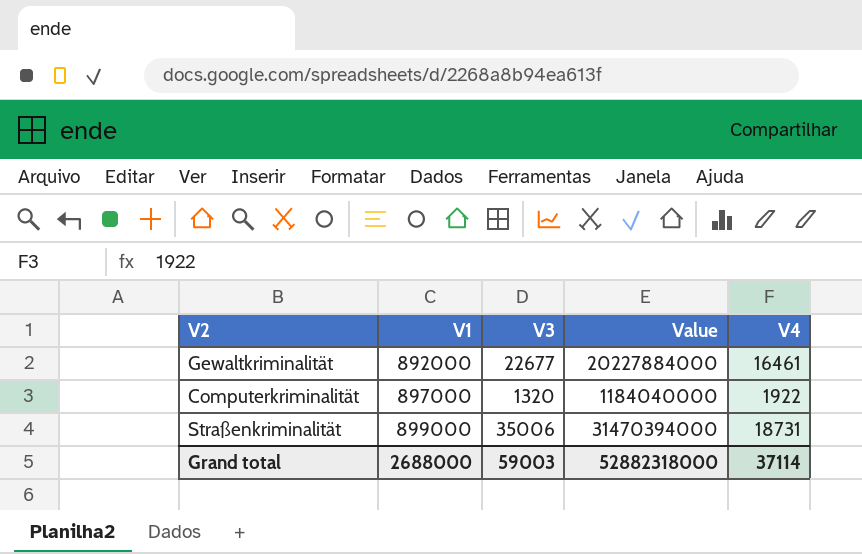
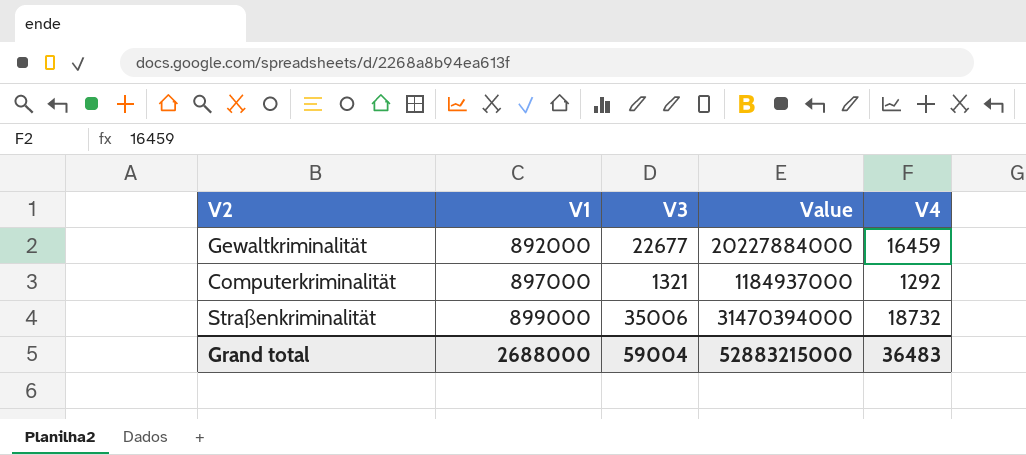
Gewaltkriminalität | V4: 16461 -> 16459
Computerkriminalität | V3: 1320 -> 1321
Computerkriminalität | Value: 1184040000 -> 1184937000
Computerkriminalität | V4: 1922 -> 1292
Straßenkriminalität | V4: 18731 -> 18732
Grand total | V3: 59003 -> 59004
Grand total | Value: 52882318000 -> 52883215000
Grand total | V4: 37114 -> 36483

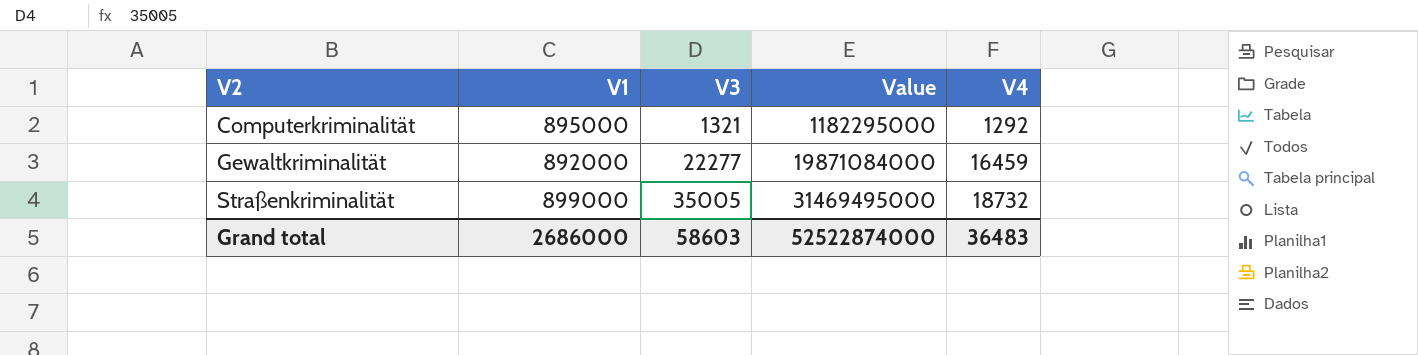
row order: V1 ascending -> V2 ascending
Computerkriminalität | V1: 897000 -> 895000
Computerkriminalität | Value: 1184937000 -> 1182295000
Gewaltkriminalität | V3: 22677 -> 22277
Gewaltkriminalität | Value: 20227884000 -> 19871084000
Straßenkriminalität | V3: 35006 -> 35005
Straßenkriminalität | Value: 31470394000 -> 31469495000
Grand total | V1: 2688000 -> 2686000
Grand total | V3: 59004 -> 58603
Grand total | Value: 52883215000 -> 52522874000

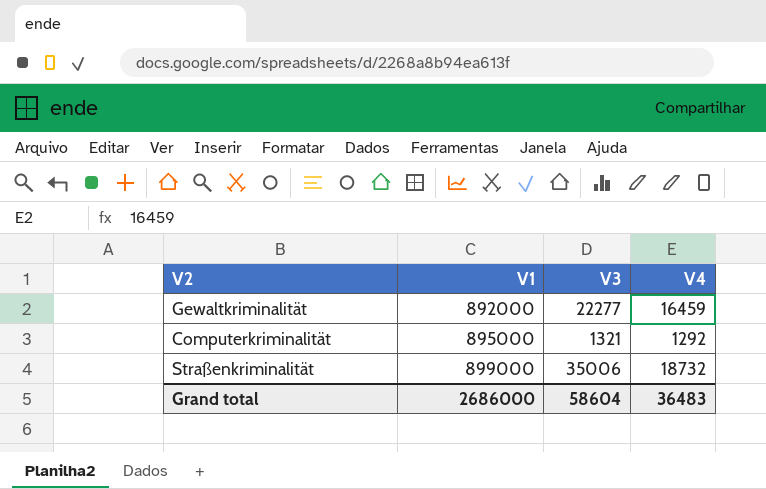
row order: V2 ascending -> V1 ascending
column Value | formula: [V1] * [V3] -> none
Straßenkriminalität | V3: 35005 -> 35006
Grand total | V3: 58603 -> 58604

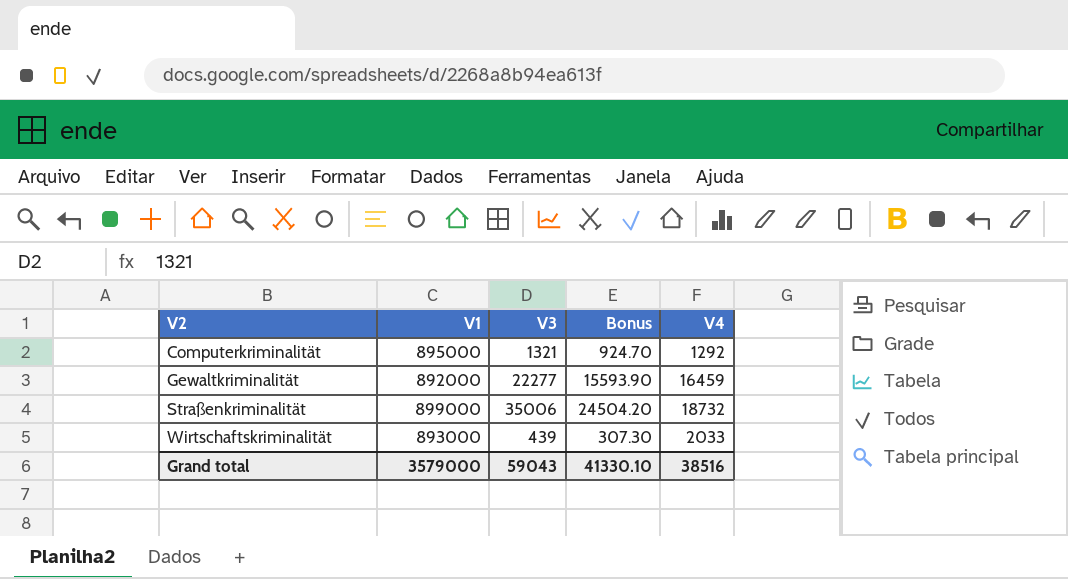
row order: V1 ascending -> V2 ascending
column Bonus | formula: none -> [V3] * 0.7
row Wirtschaftskriminalität: none -> 893000 | 439 | 307.30 | 2033
Grand total | V1: 2686000 -> 3579000
Grand total | V3: 58604 -> 59043
Grand total | V4: 36483 -> 38516

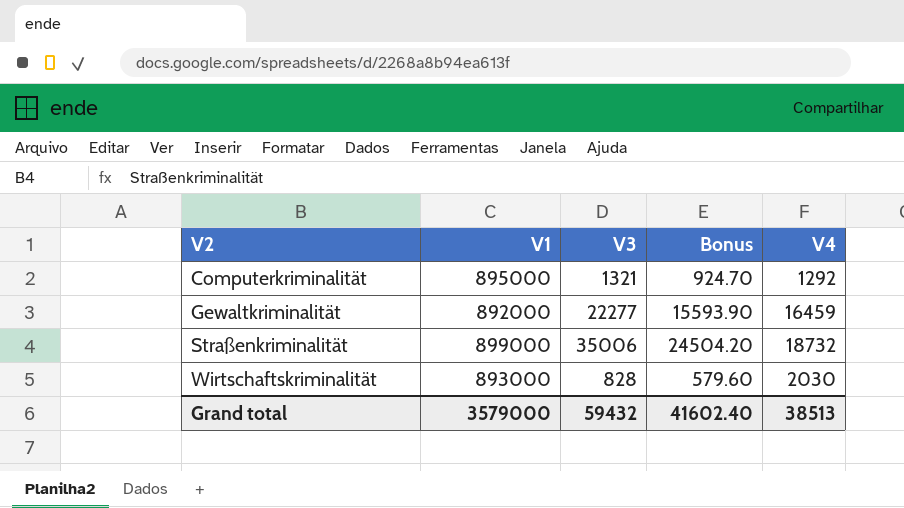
Wirtschaftskriminalität | V3: 439 -> 828
Wirtschaftskriminalität | Bonus: 307.30 -> 579.60
Wirtschaftskriminalität | V4: 2033 -> 2030
Grand total | V3: 59043 -> 59432
Grand total | Bonus: 41330.10 -> 41602.40
Grand total | V4: 38516 -> 38513

